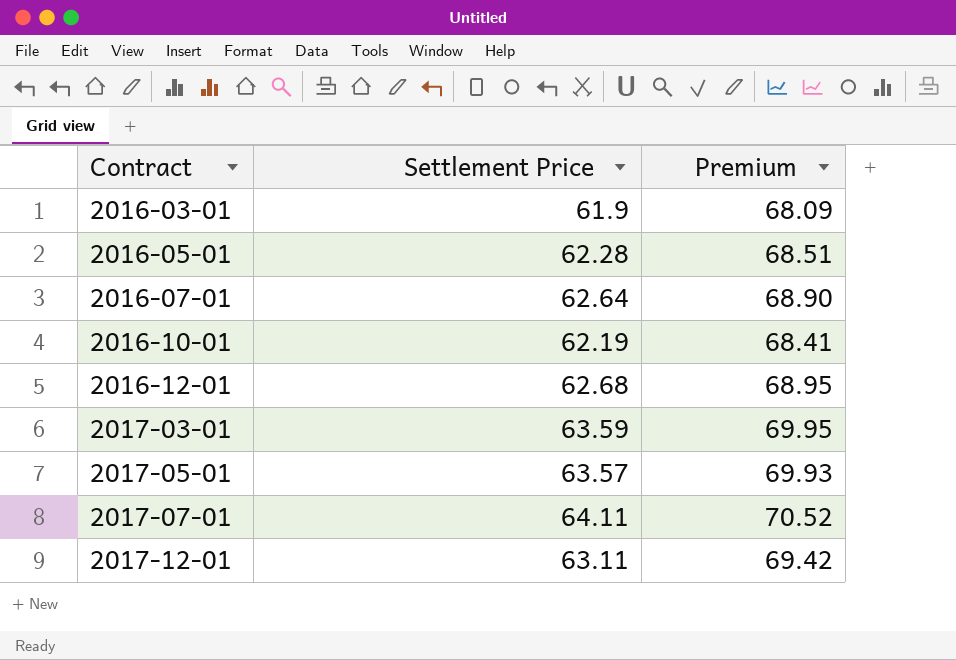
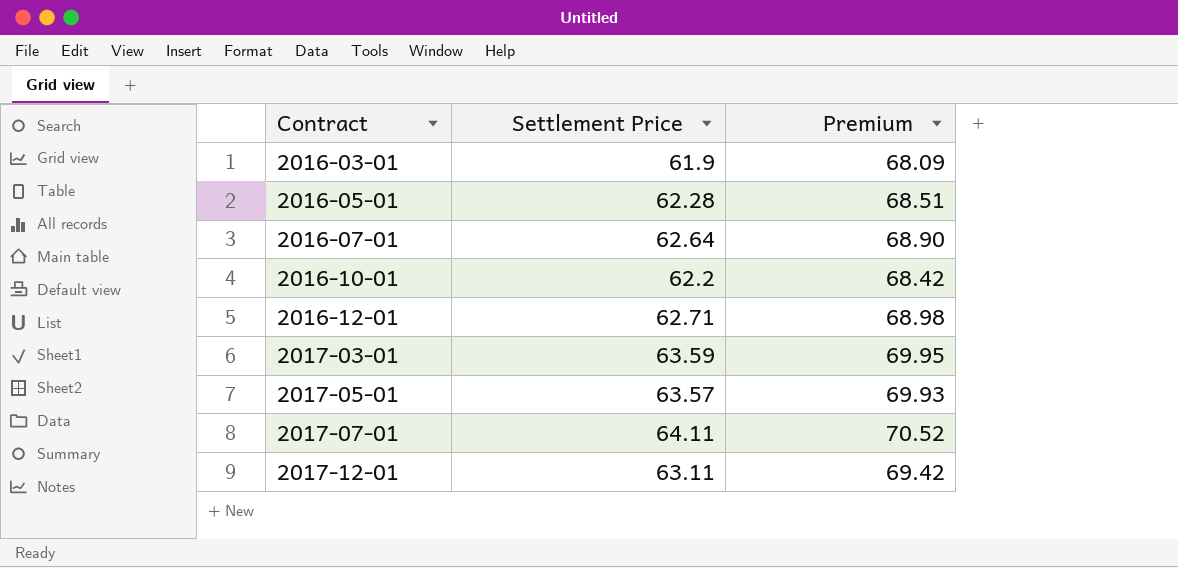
2016-10-01 | Settlement Price: 62.19 -> 62.2
2016-10-01 | Premium: 68.41 -> 68.42
2016-12-01 | Settlement Price: 62.68 -> 62.71
2016-12-01 | Premium: 68.95 -> 68.98

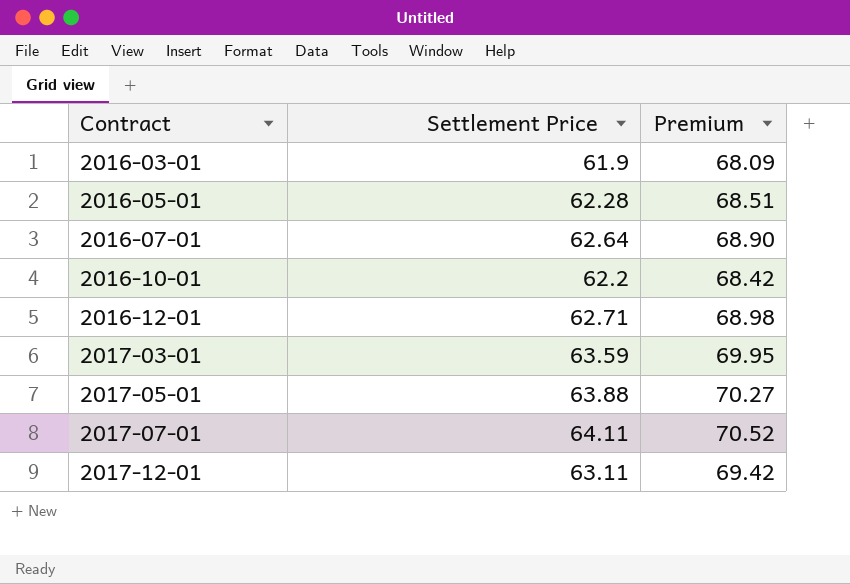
2017-05-01 | Settlement Price: 63.57 -> 63.88
2017-05-01 | Premium: 69.93 -> 70.27

